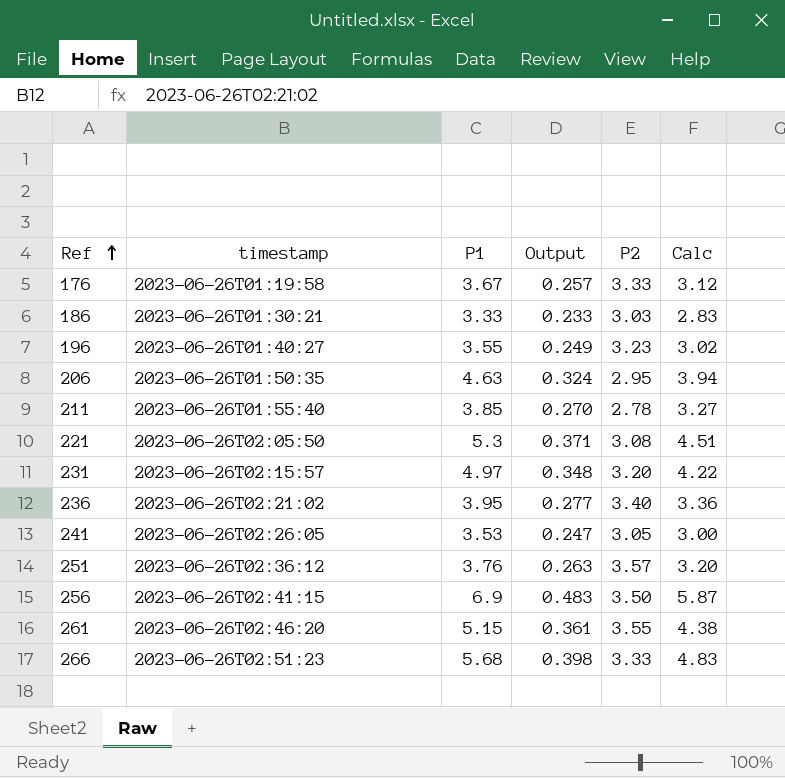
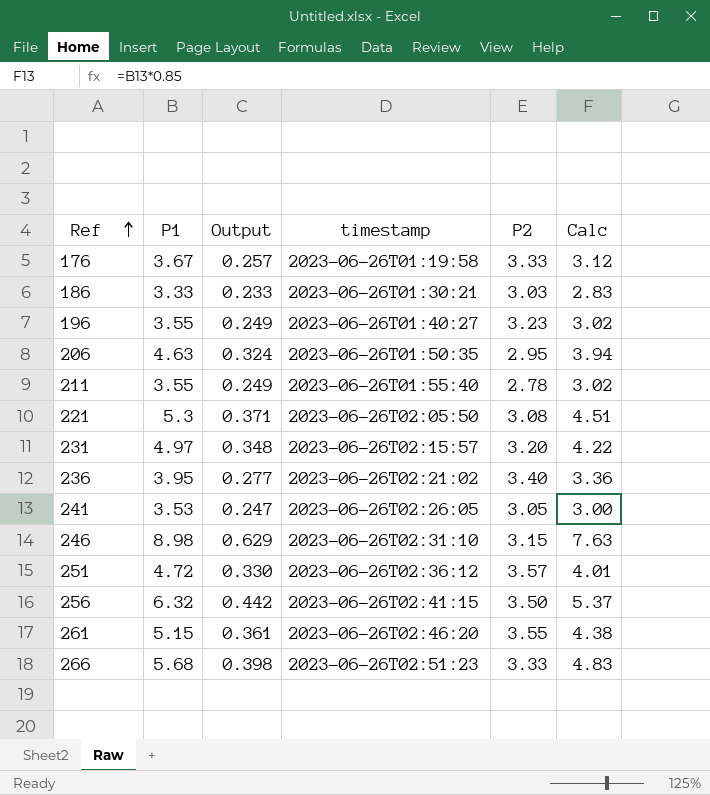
column timestamp | position: 2 -> 4
211 | P1: 3.85 -> 3.55
211 | Output: 0.270 -> 0.249
211 | Calc: 3.27 -> 3.02
row 246: none -> 8.98 | 0.629 | 2023-06-26T02:31:10 | 3.15 | 7.63
251 | P1: 3.76 -> 4.72
251 | Output: 0.263 -> 0.330
251 | Calc: 3.20 -> 4.01
256 | P1: 6.9 -> 6.32
256 | Output: 0.483 -> 0.442
256 | Calc: 5.87 -> 5.37

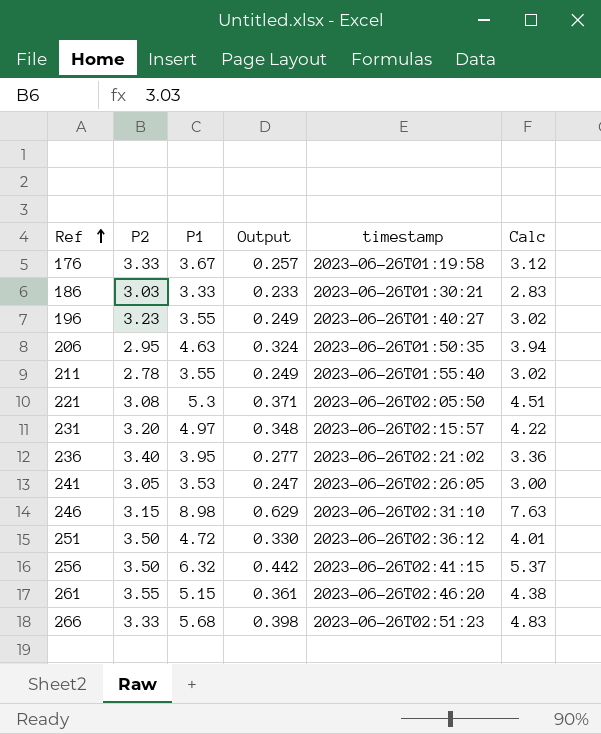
column P2 | position: 5 -> 2
251 | P2: 3.57 -> 3.50

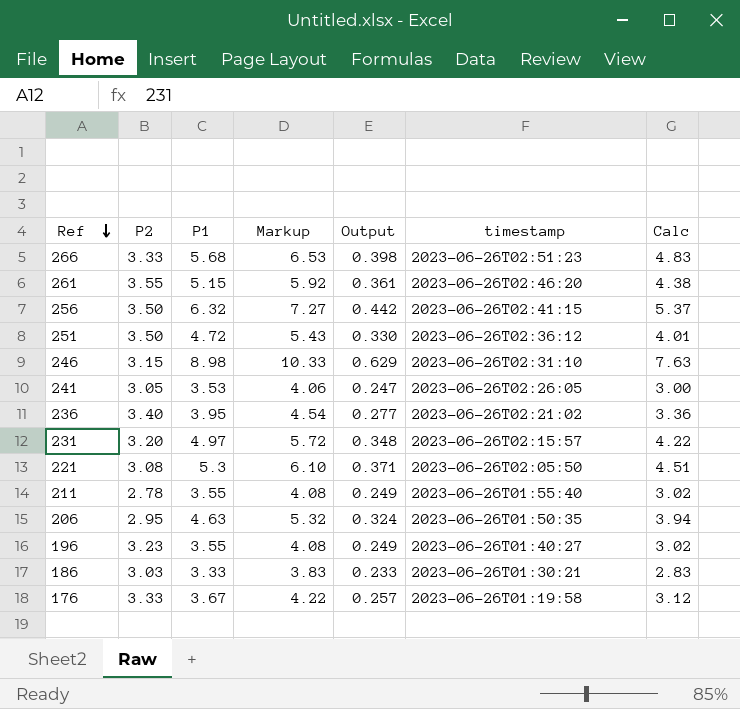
row order: Ref ascending -> Ref descending
column Markup | formula: none -> [P1] * 1.15

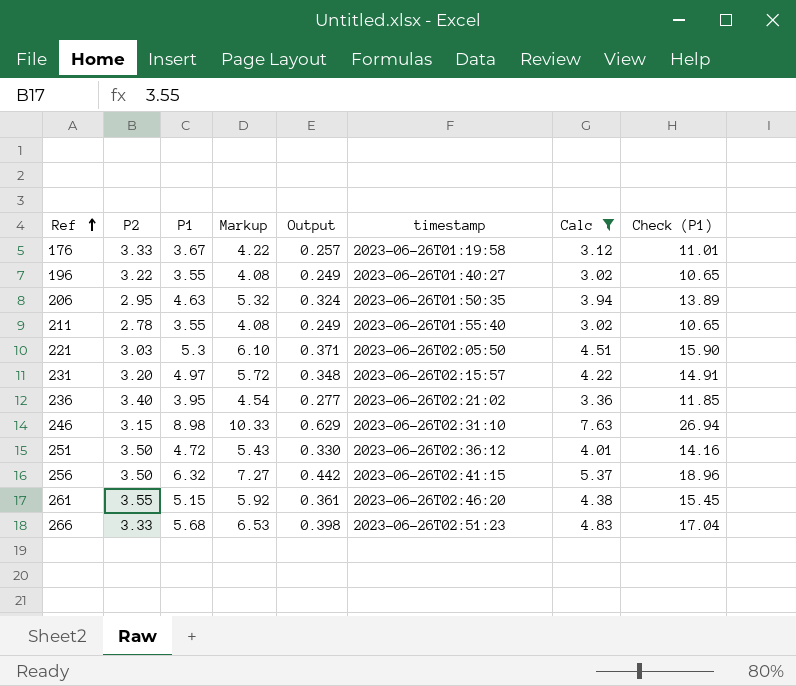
filter: none -> Calc >= 3.02
row order: Ref descending -> Ref ascending
column Check (P1) | formula: none -> [P1] * 3
196 | P2: 3.23 -> 3.22
221 | P2: 3.08 -> 3.03

